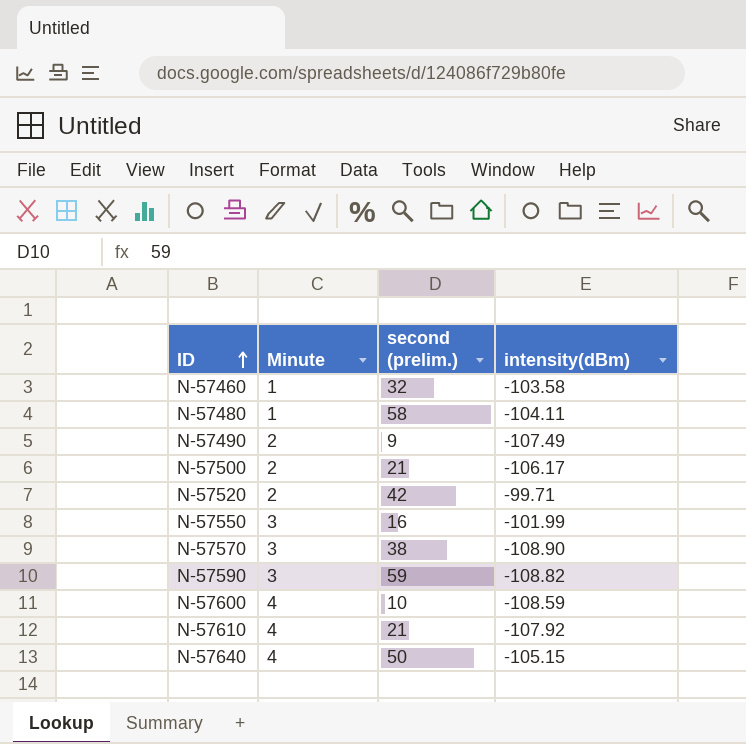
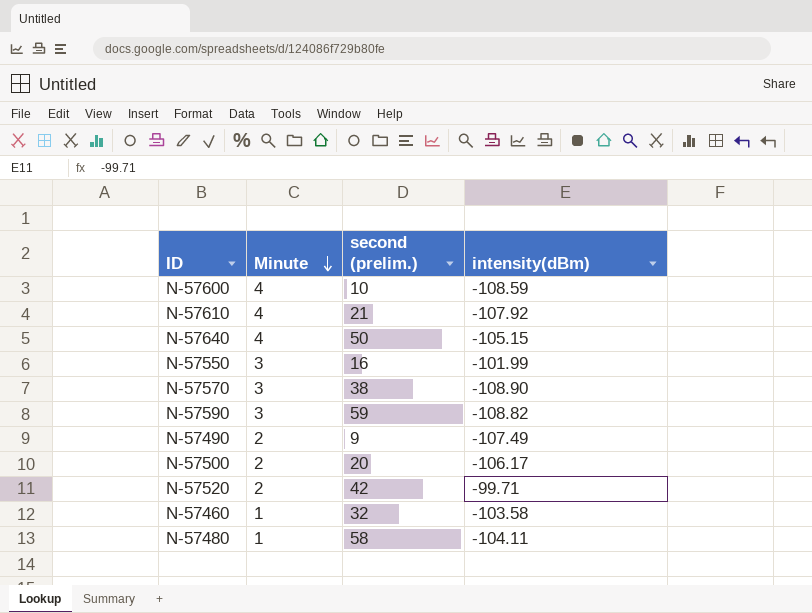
row order: ID ascending -> Minute descending
N-57500 | second (prelim.): 21 -> 20

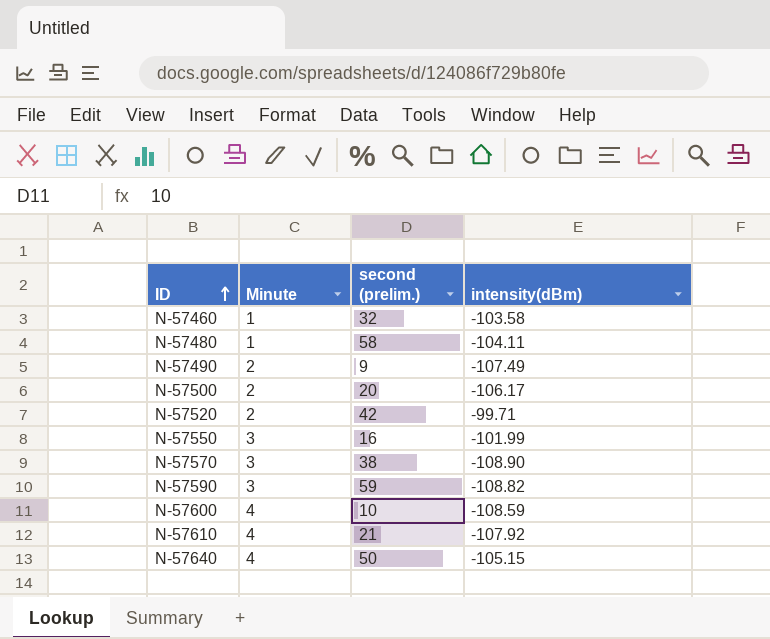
row order: Minute descending -> ID ascending

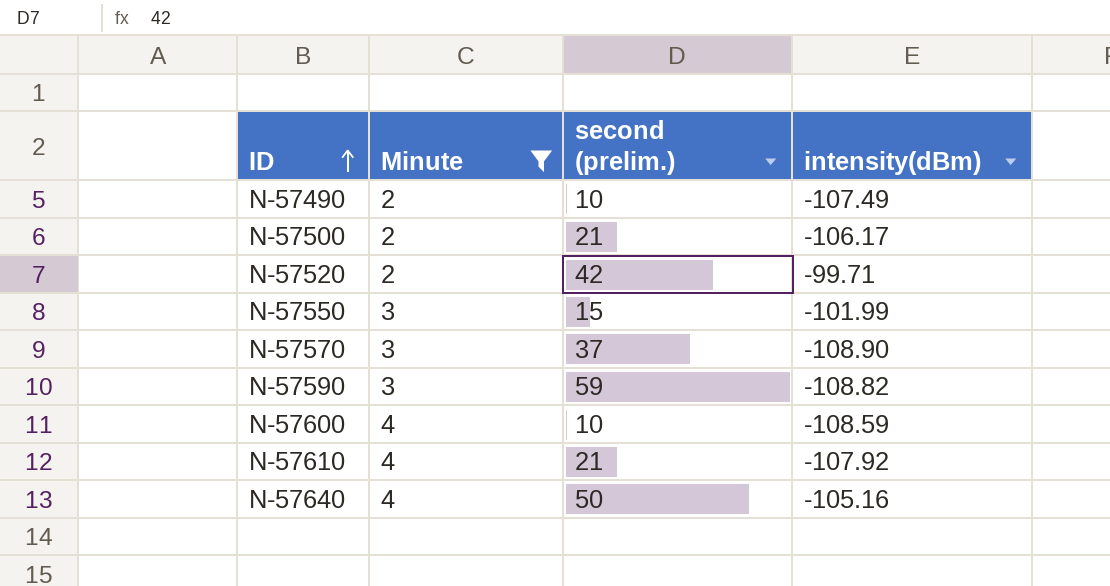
filter: none -> Minute != 1
N-57490 | second (prelim.): 9 -> 10
N-57500 | second (prelim.): 20 -> 21
N-57550 | second (prelim.): 16 -> 15
N-57570 | second (prelim.): 38 -> 37
N-57640 | intensity(dBm): -105.15 -> -105.16

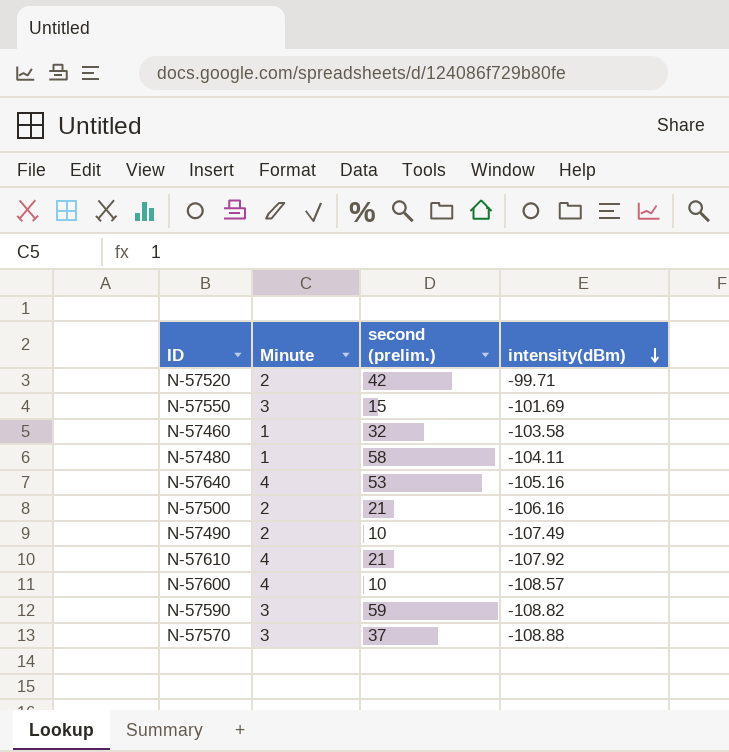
filter: Minute != 1 -> none
row order: ID ascending -> intensity(dBm) descending
N-57550 | intensity(dBm): -101.99 -> -101.69
N-57640 | second (prelim.): 50 -> 53
N-57500 | intensity(dBm): -106.17 -> -106.16
N-57600 | intensity(dBm): -108.59 -> -108.57
N-57570 | intensity(dBm): -108.90 -> -108.88

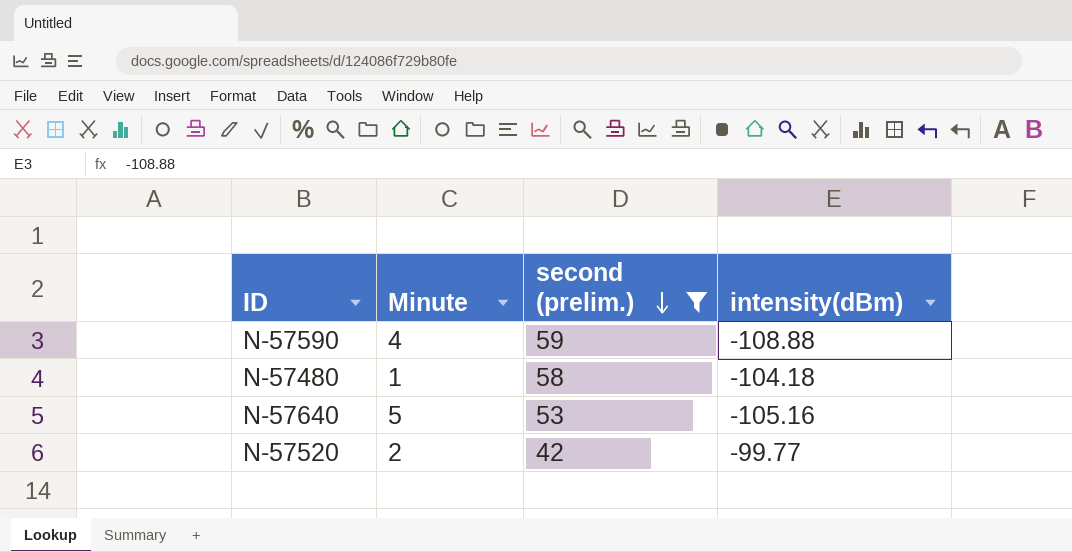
filter: none -> second (prelim.) >= 42
row order: intensity(dBm) descending -> second (prelim.) descending
N-57590 | Minute: 3 -> 4
N-57590 | intensity(dBm): -108.82 -> -108.88
N-57480 | intensity(dBm): -104.11 -> -104.18
N-57640 | Minute: 4 -> 5
N-57520 | intensity(dBm): -99.71 -> -99.77

